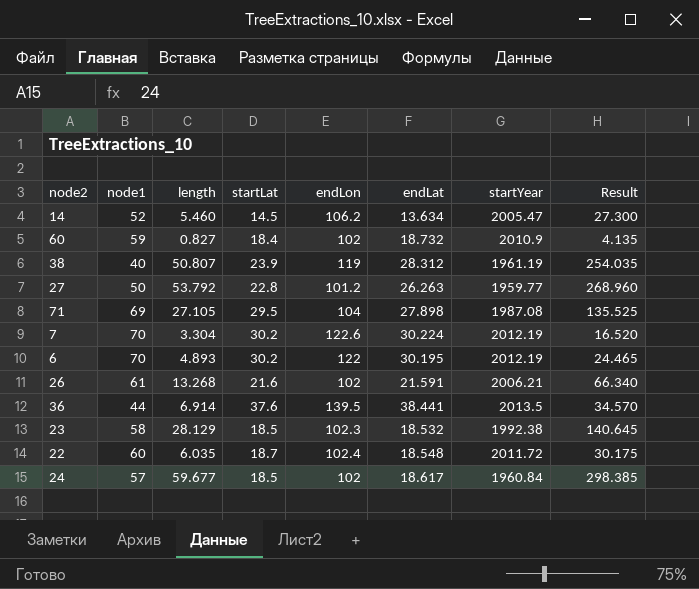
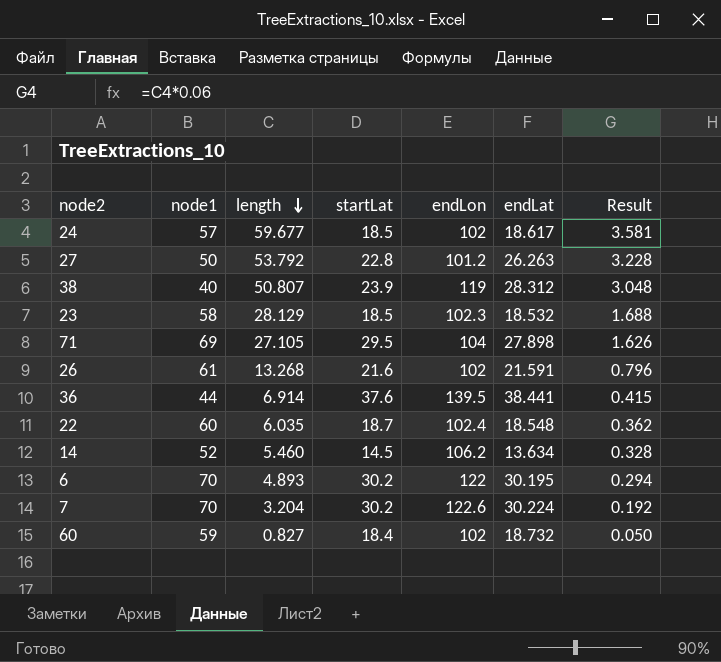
row order: none -> length descending
column startYear | position: 7 -> none
column Result | formula: [length] * 5 -> [length] * 0.06
7 | length: 3.304 -> 3.204

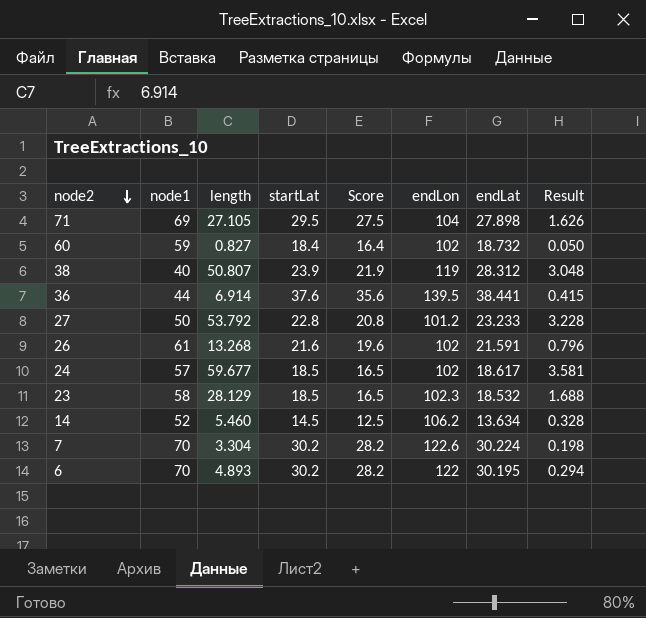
row order: length descending -> node2 descending
column Score | formula: none -> [startLat] - 2
row 22: 60 | 6.035 | 18.7 | 102.4 | 18.548 | 0.362 -> none
27 | endLat: 26.263 -> 23.233
7 | length: 3.204 -> 3.304
7 | Result: 0.192 -> 0.198

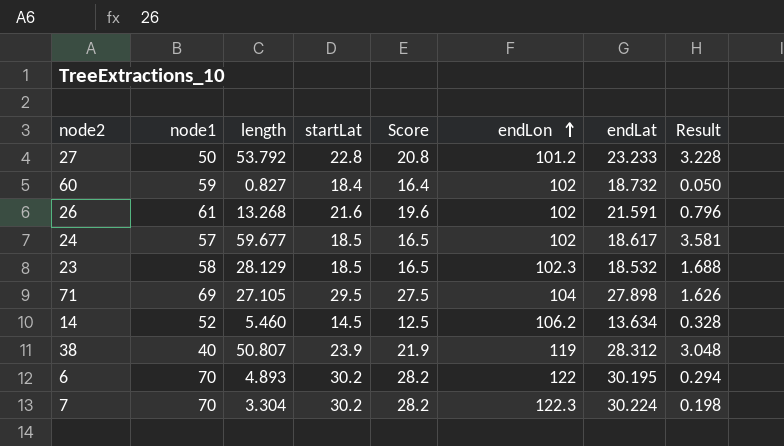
row order: node2 descending -> endLon ascending
row 36: 44 | 6.914 | 37.6 | 35.6 | 139.5 | 38.441 | 0.415 -> none
7 | endLon: 122.6 -> 122.3

